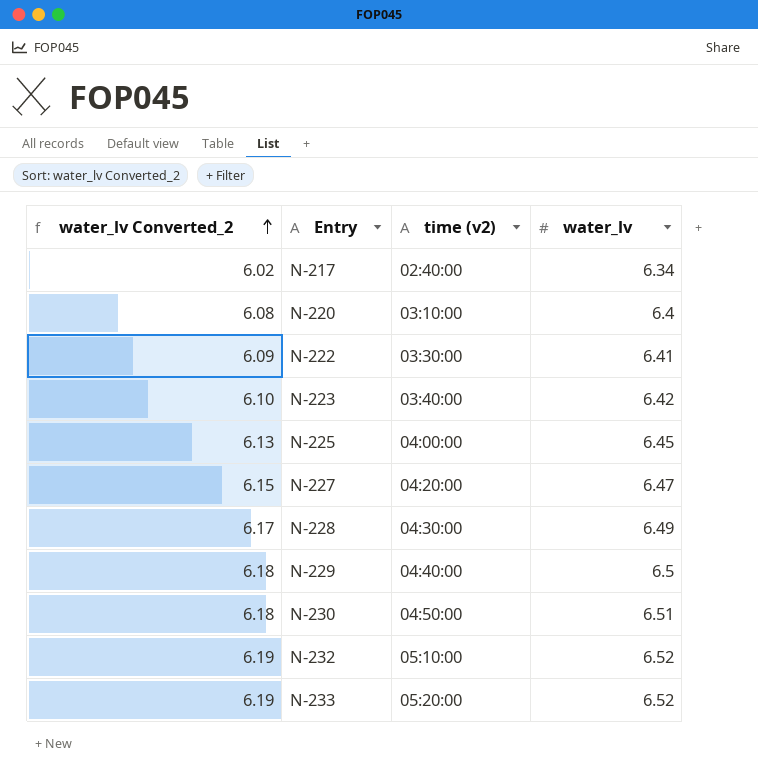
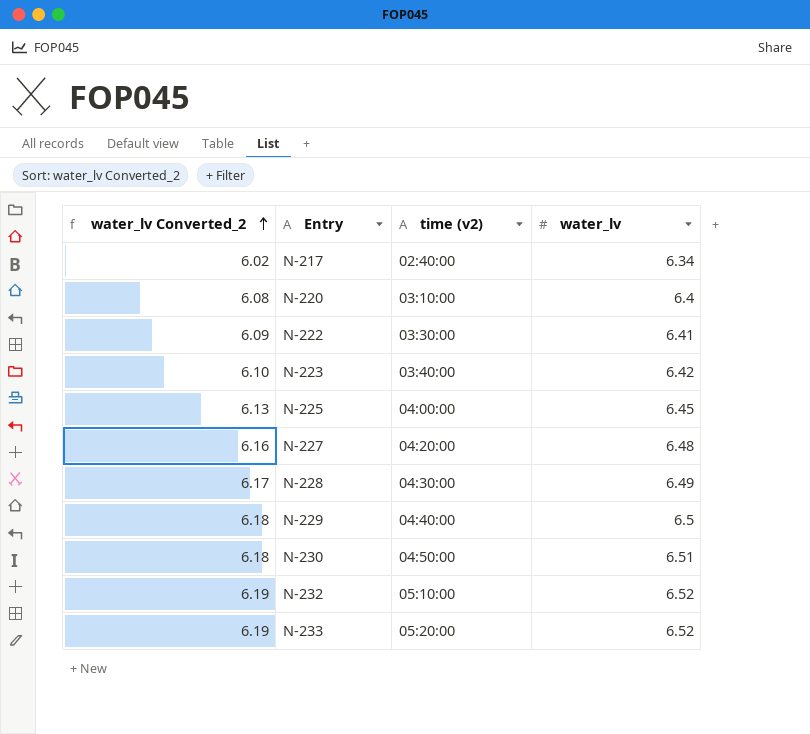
N-227 | water_lv Converted_2: 6.15 -> 6.16
N-227 | water_lv: 6.47 -> 6.48

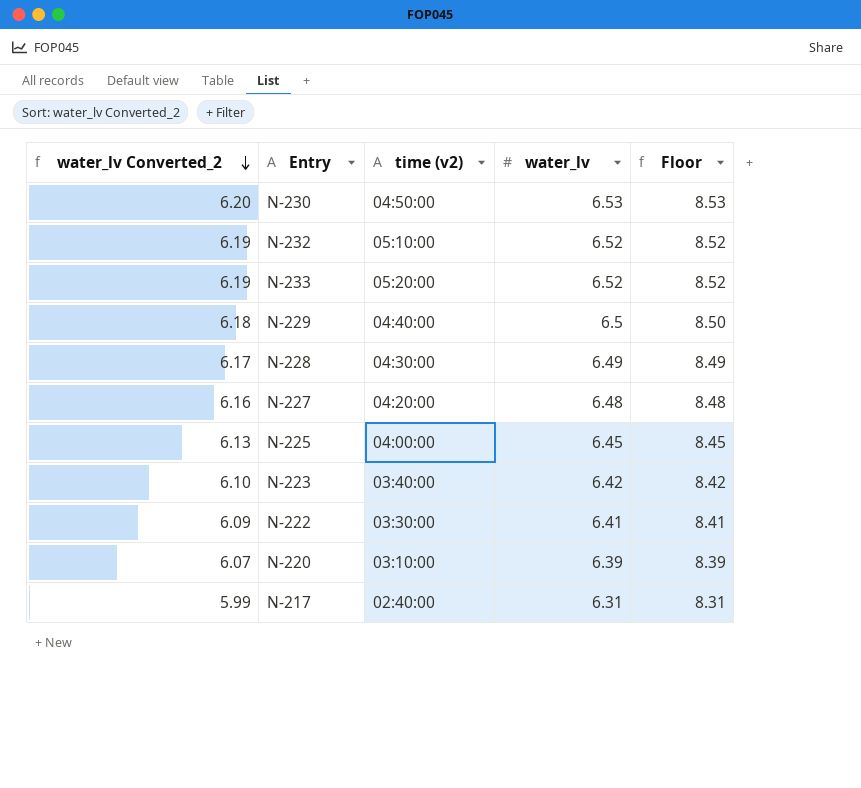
row order: water_lv Converted_2 ascending -> water_lv Converted_2 descending
column Floor | formula: none -> [water_lv] + 2
N-230 | water_lv Converted_2: 6.18 -> 6.20
N-230 | water_lv: 6.51 -> 6.53
N-220 | water_lv Converted_2: 6.08 -> 6.07
N-220 | water_lv: 6.4 -> 6.39
N-217 | water_lv Converted_2: 6.02 -> 5.99
N-217 | water_lv: 6.34 -> 6.31

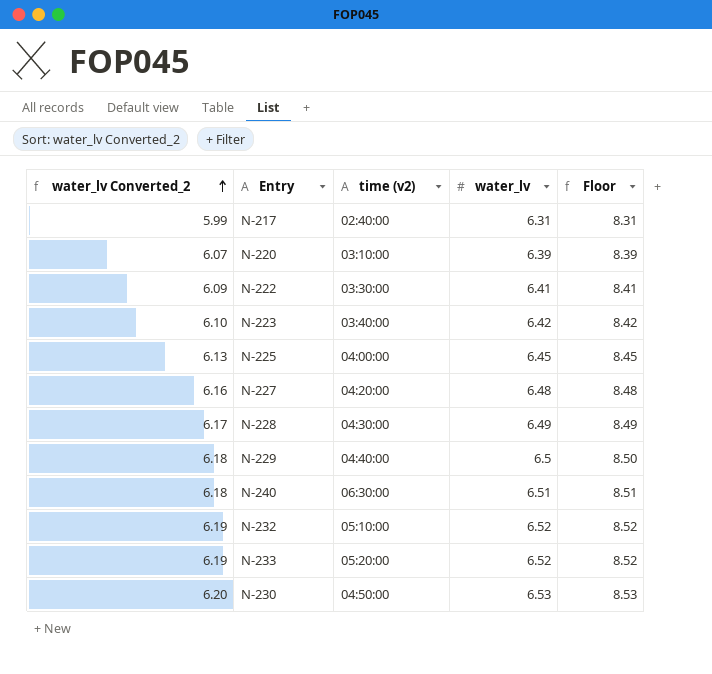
row order: water_lv Converted_2 descending -> water_lv Converted_2 ascending
row N-240: none -> 6.18 | 06:30:00 | 6.51 | 8.51

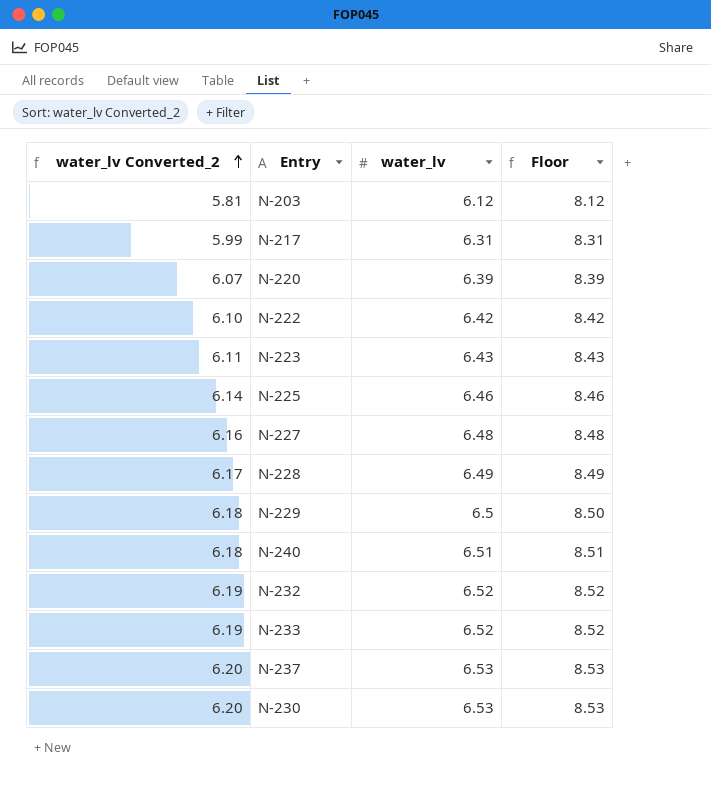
column time (v2) | position: 3 -> none
row N-203: none -> 5.81 | 6.12 | 8.12
N-222 | water_lv Converted_2: 6.09 -> 6.10
N-222 | water_lv: 6.41 -> 6.42
N-222 | Floor: 8.41 -> 8.42
N-223 | water_lv Converted_2: 6.10 -> 6.11
N-223 | water_lv: 6.42 -> 6.43
N-223 | Floor: 8.42 -> 8.43
N-225 | water_lv Converted_2: 6.13 -> 6.14
N-225 | water_lv: 6.45 -> 6.46
N-225 | Floor: 8.45 -> 8.46
row N-237: none -> 6.20 | 6.53 | 8.53

